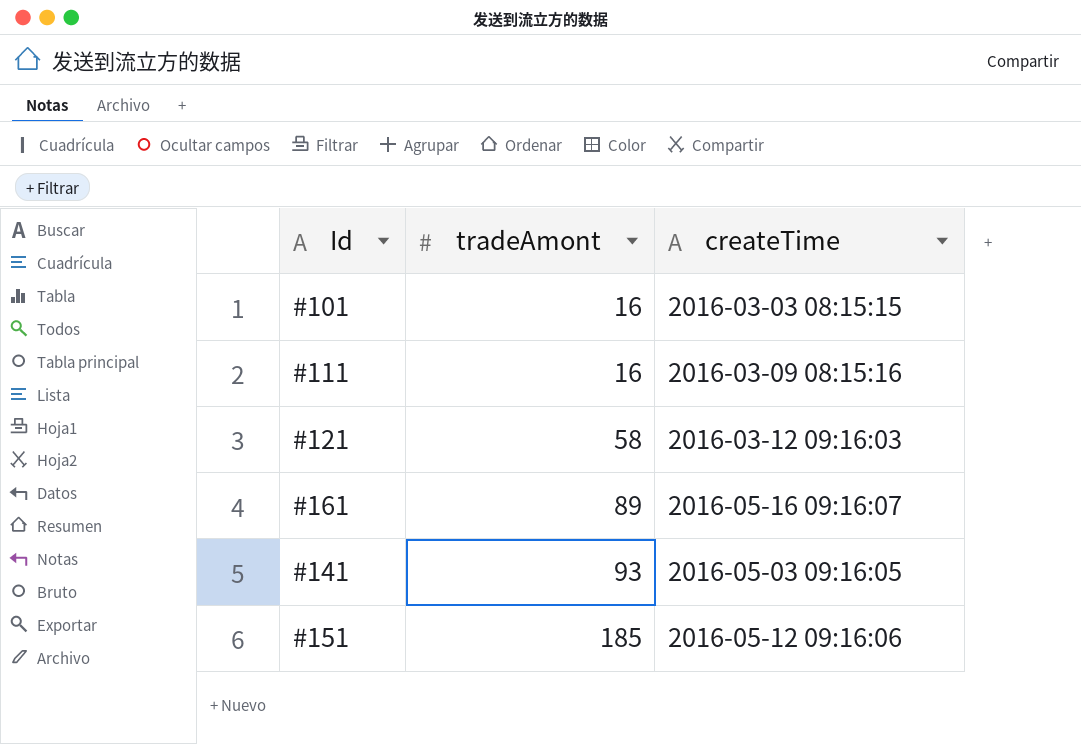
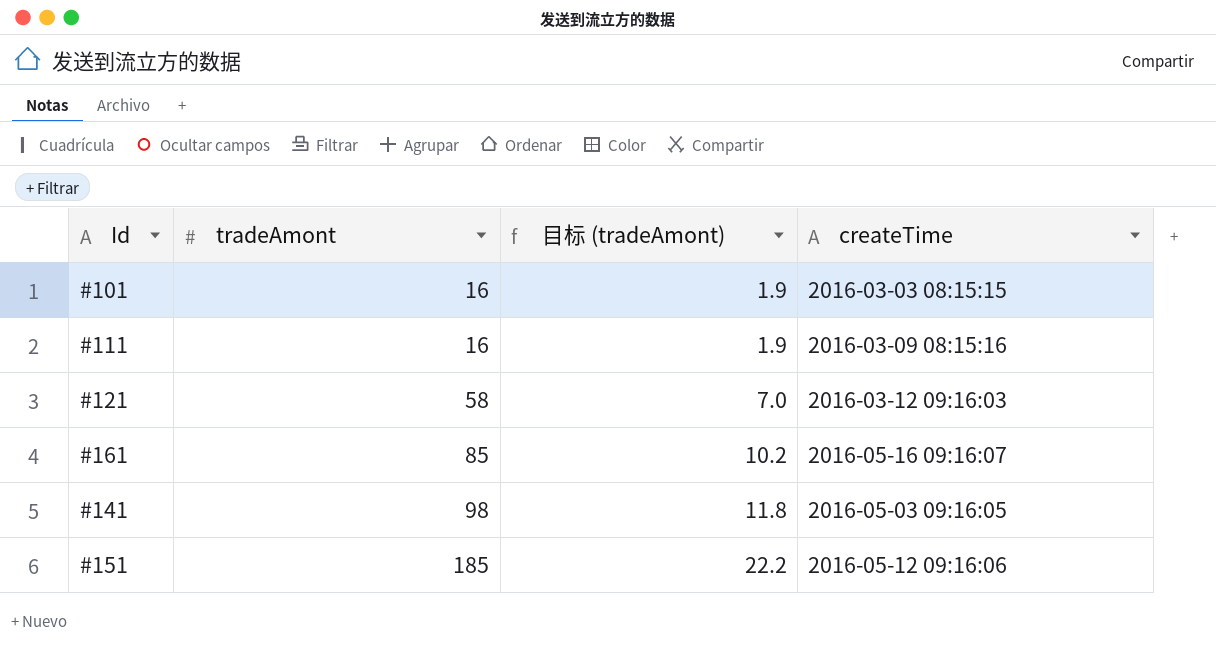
column 目标 (tradeAmont) | formula: none -> [tradeAmont] * 0.12
#161 | tradeAmont: 89 -> 85
#141 | tradeAmont: 93 -> 98

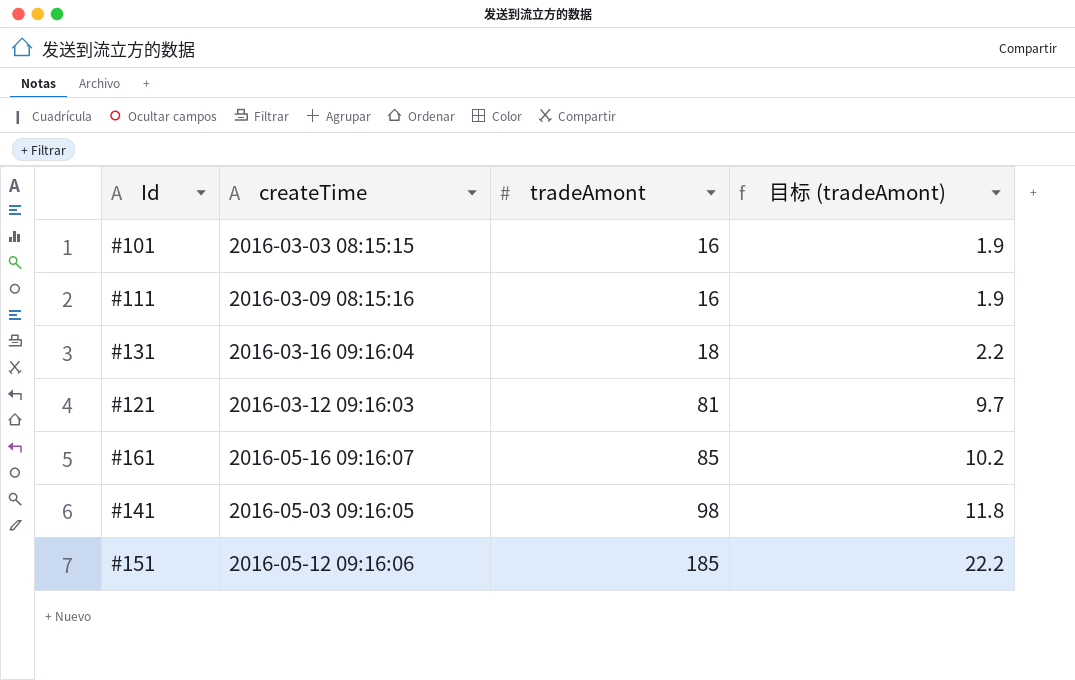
column createTime | position: 4 -> 2
row #131: none -> 2016-03-16 09:16:04 | 18 | 2.2
#121 | tradeAmont: 58 -> 81
#121 | 目标 (tradeAmont): 7.0 -> 9.7

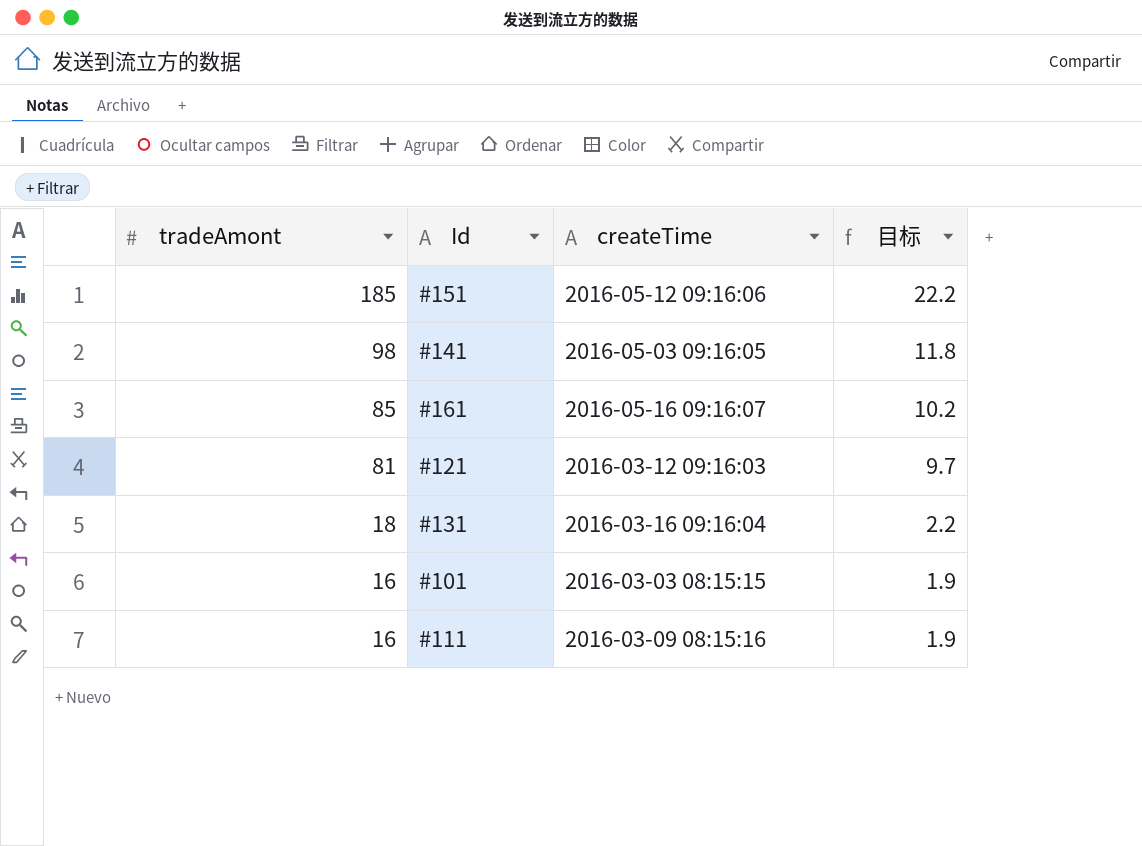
row order: tradeAmont ascending -> tradeAmont descending
column tradeAmont | position: 3 -> 1
column name: 目标 (tradeAmont) -> 目标

